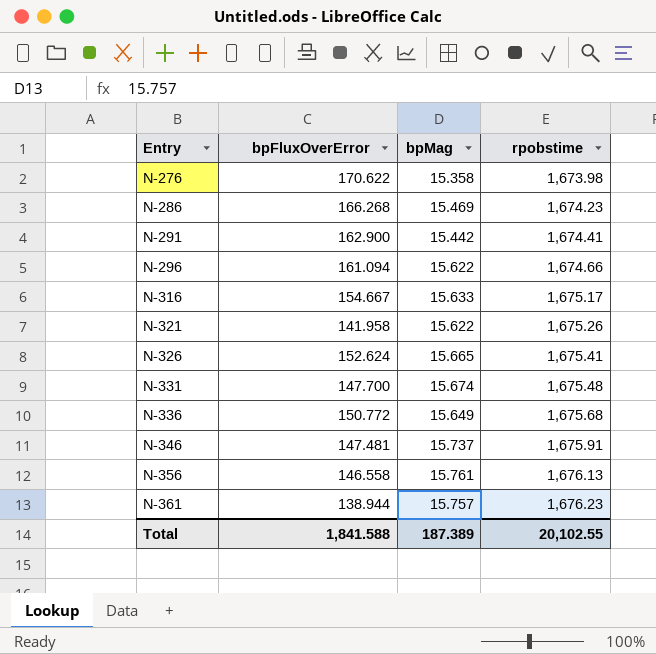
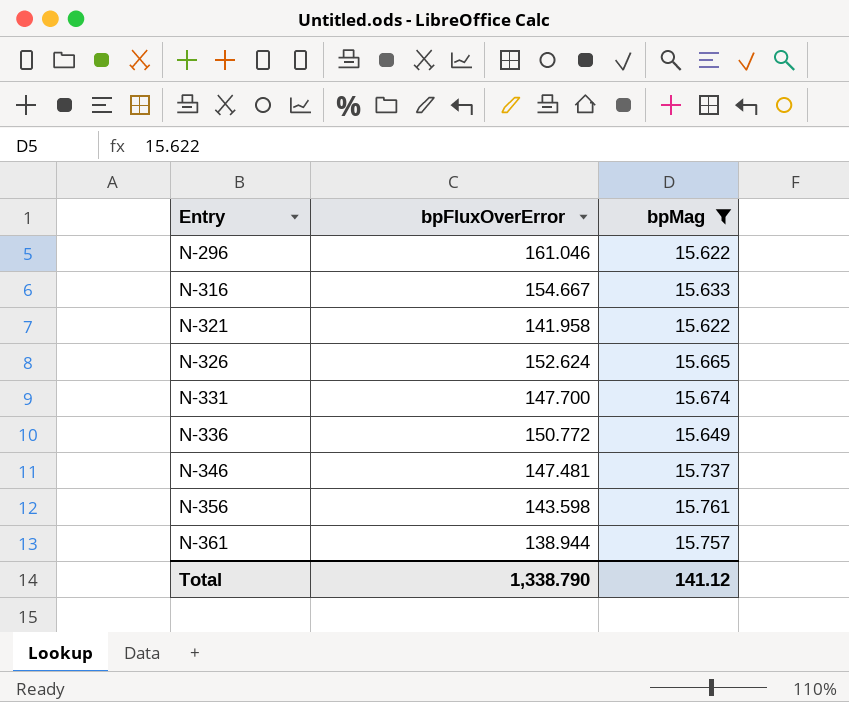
filter: none -> bpMag >= 15.622
column rpobstime | position: 4 -> none
N-296 | bpFluxOverError: 161.094 -> 161.046
N-356 | bpFluxOverError: 146.558 -> 143.598
Total | bpFluxOverError: 1,841.588 -> 1,338.790
Total | bpMag: 187.389 -> 141.12

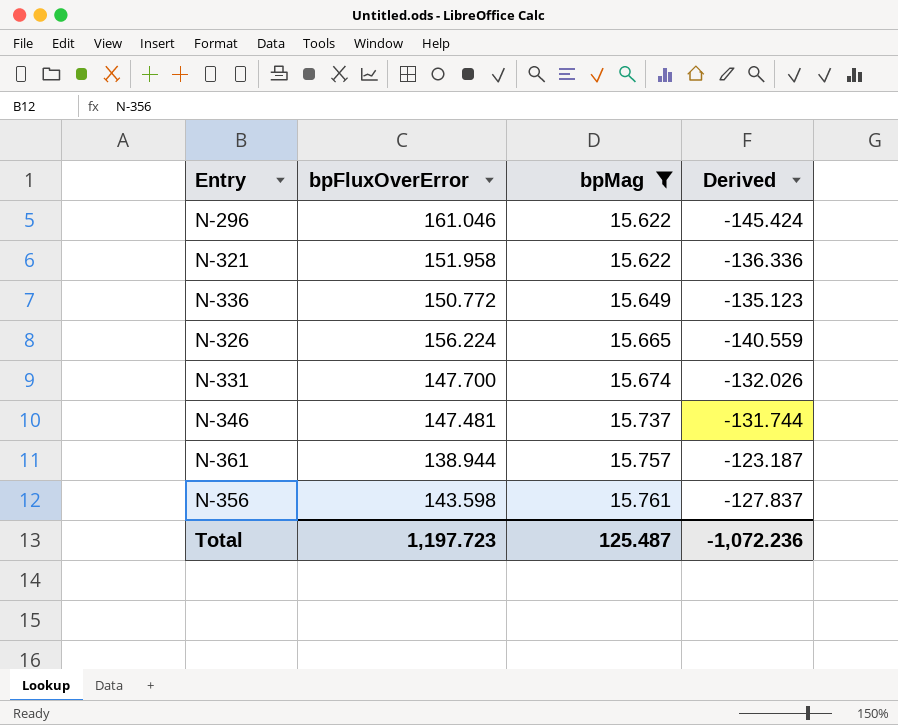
row order: Entry ascending -> bpMag ascending
column Derived | formula: none -> [bpMag] - [bpFluxOverError]
row N-316: 154.667 | 15.633 -> none
N-321 | bpFluxOverError: 141.958 -> 151.958
N-326 | bpFluxOverError: 152.624 -> 156.224
Total | bpFluxOverError: 1,338.790 -> 1,197.723
Total | bpMag: 141.12 -> 125.487

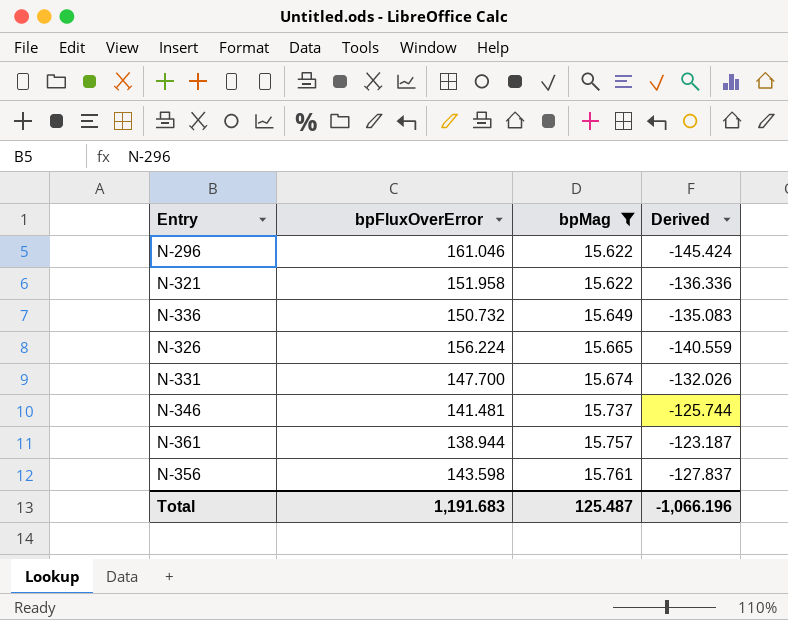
N-336 | bpFluxOverError: 150.772 -> 150.732
N-336 | Derived: -135.123 -> -135.083
N-346 | bpFluxOverError: 147.481 -> 141.481
N-346 | Derived: -131.744 -> -125.744
Total | bpFluxOverError: 1,197.723 -> 1,191.683
Total | Derived: -1,072.236 -> -1,066.196

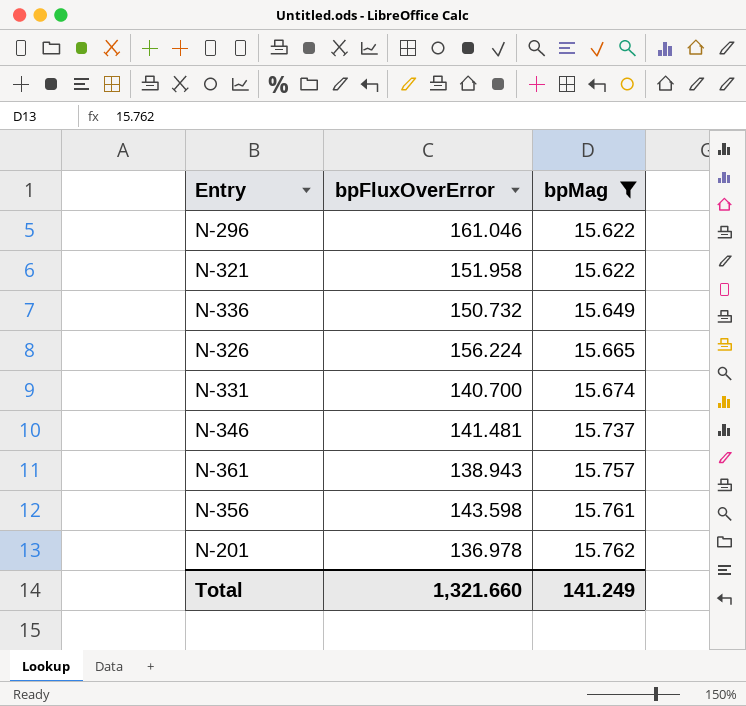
column Derived | formula: [bpMag] - [bpFluxOverError] -> none
N-331 | bpFluxOverError: 147.700 -> 140.700
N-361 | bpFluxOverError: 138.944 -> 138.943
row N-201: none -> 136.978 | 15.762
Total | bpFluxOverError: 1,191.683 -> 1,321.660
Total | bpMag: 125.487 -> 141.249

